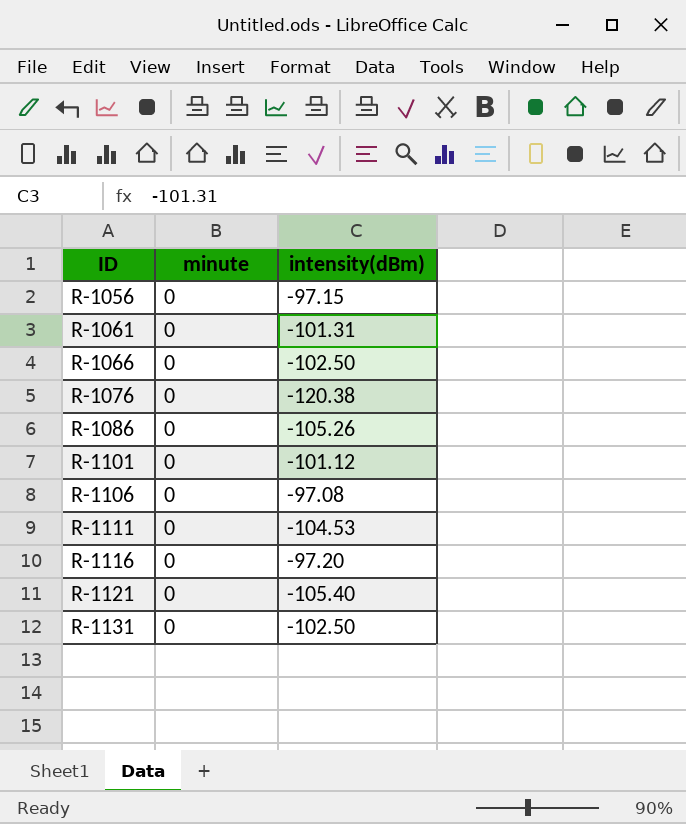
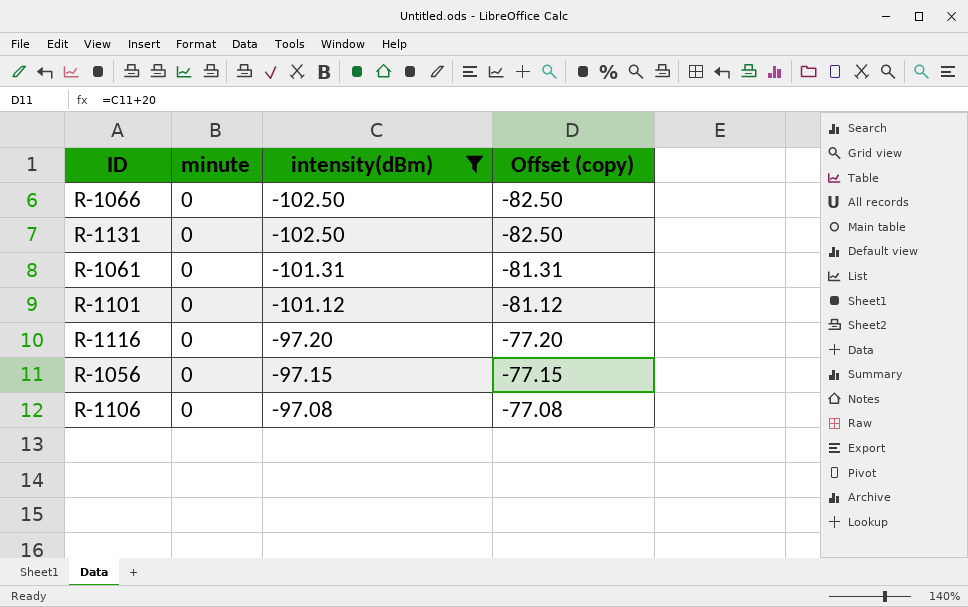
filter: none -> intensity(dBm) >= -102.50
row order: ID ascending -> intensity(dBm) ascending
column Offset (copy) | formula: none -> [intensity(dBm)] + 20

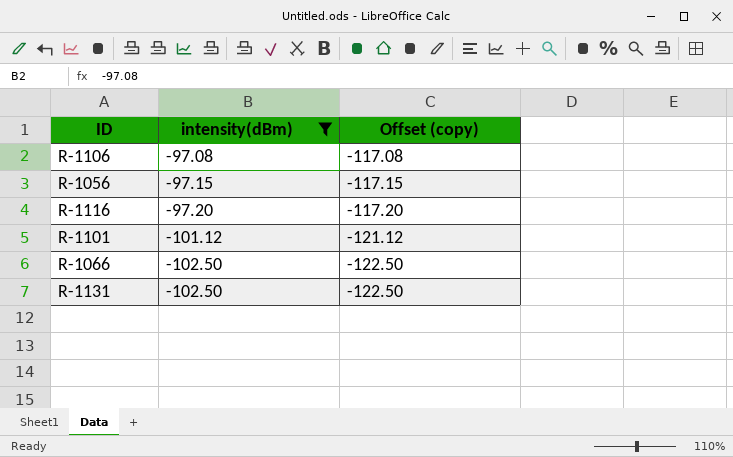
row order: intensity(dBm) ascending -> intensity(dBm) descending
column minute | position: 2 -> none
column Offset (copy) | formula: [intensity(dBm)] + 20 -> [intensity(dBm)] - 20
row R-1061: 0 | -101.31 | -81.31 -> none

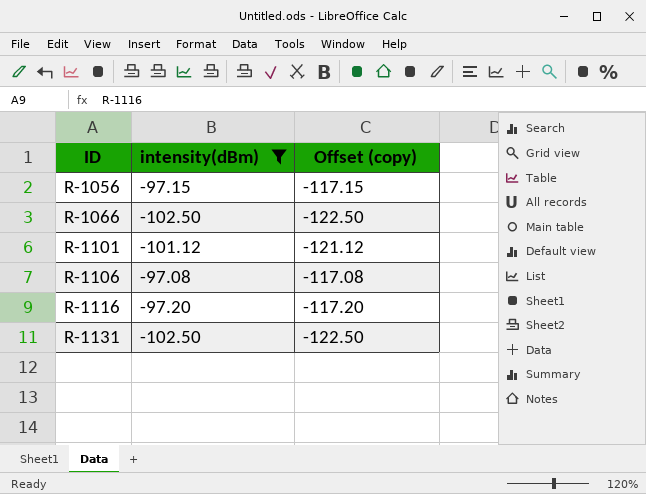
row order: intensity(dBm) descending -> ID ascending

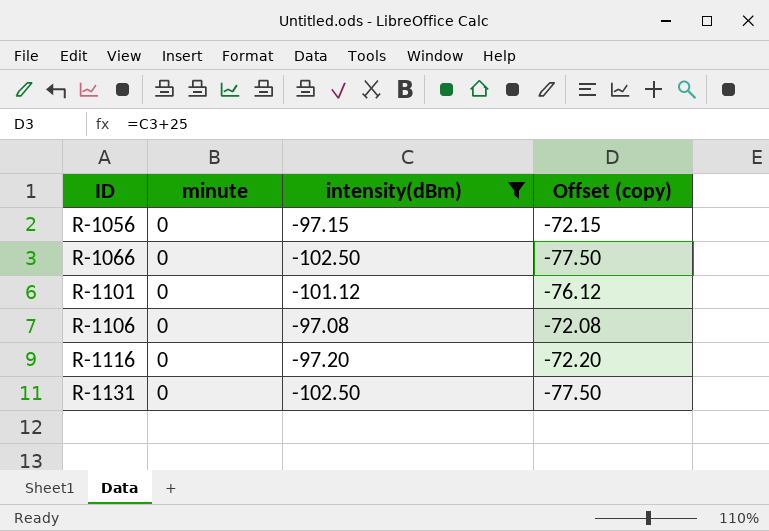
column minute | position: none -> 2
column Offset (copy) | formula: [intensity(dBm)] - 20 -> [intensity(dBm)] + 25

